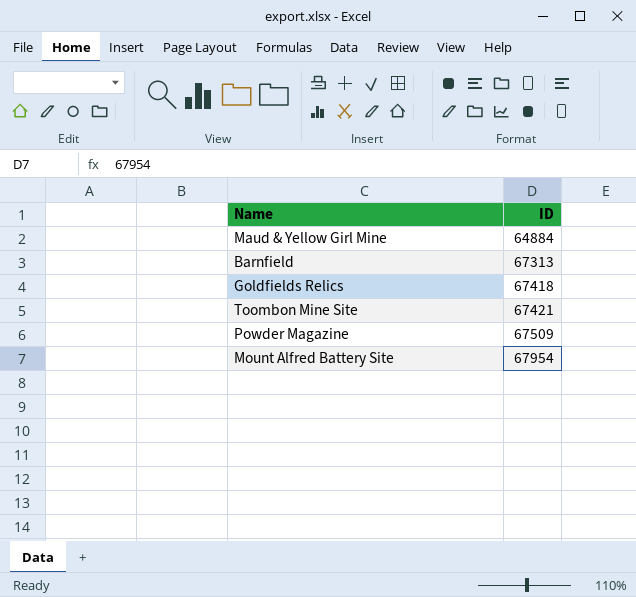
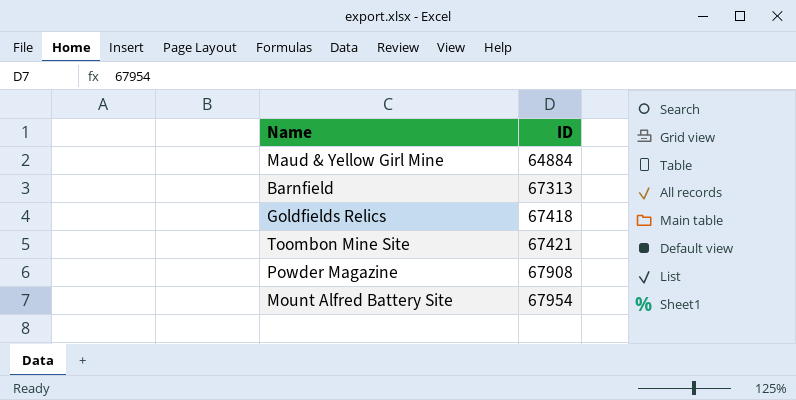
Powder Magazine | ID: 67509 -> 67908

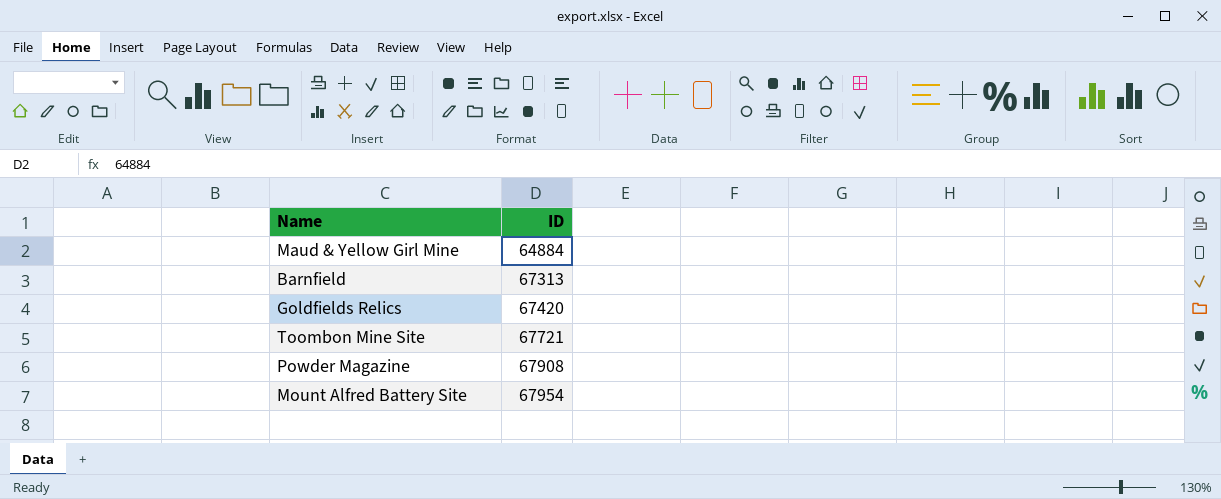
Goldfields Relics | ID: 67418 -> 67420
Toombon Mine Site | ID: 67421 -> 67721

